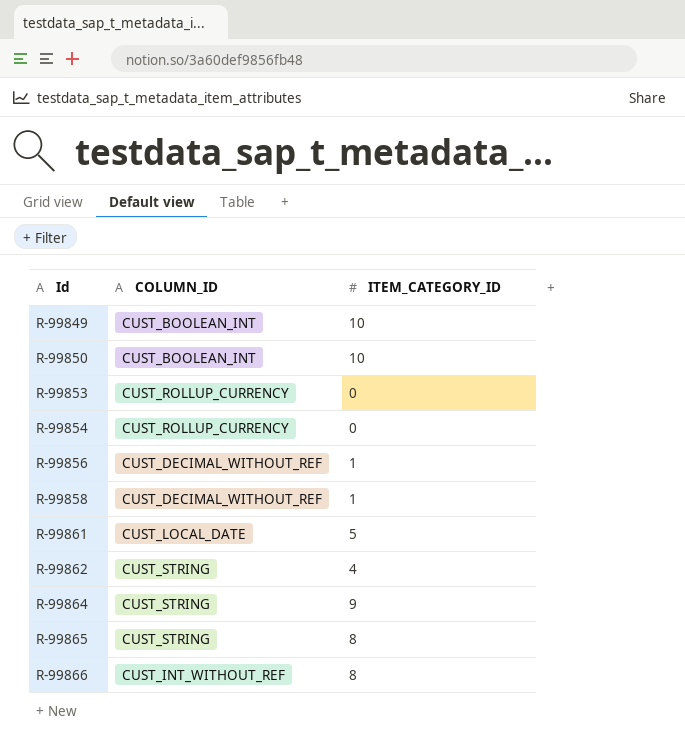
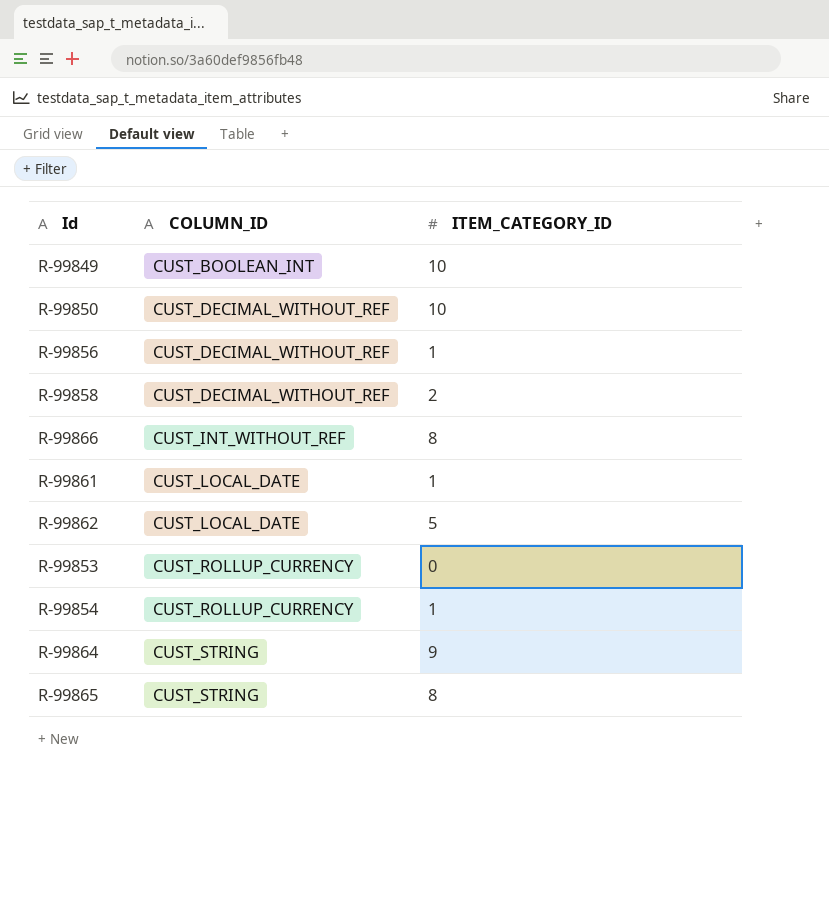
row order: Id ascending -> COLUMN_ID ascending
R-99850 | COLUMN_ID: CUST_BOOLEAN_INT -> CUST_DECIMAL_WITHOUT_REF
R-99858 | ITEM_CATEGORY_ID: 1 -> 2
R-99861 | ITEM_CATEGORY_ID: 5 -> 1
R-99862 | COLUMN_ID: CUST_STRING -> CUST_LOCAL_DATE
R-99862 | ITEM_CATEGORY_ID: 4 -> 5
R-99854 | ITEM_CATEGORY_ID: 0 -> 1

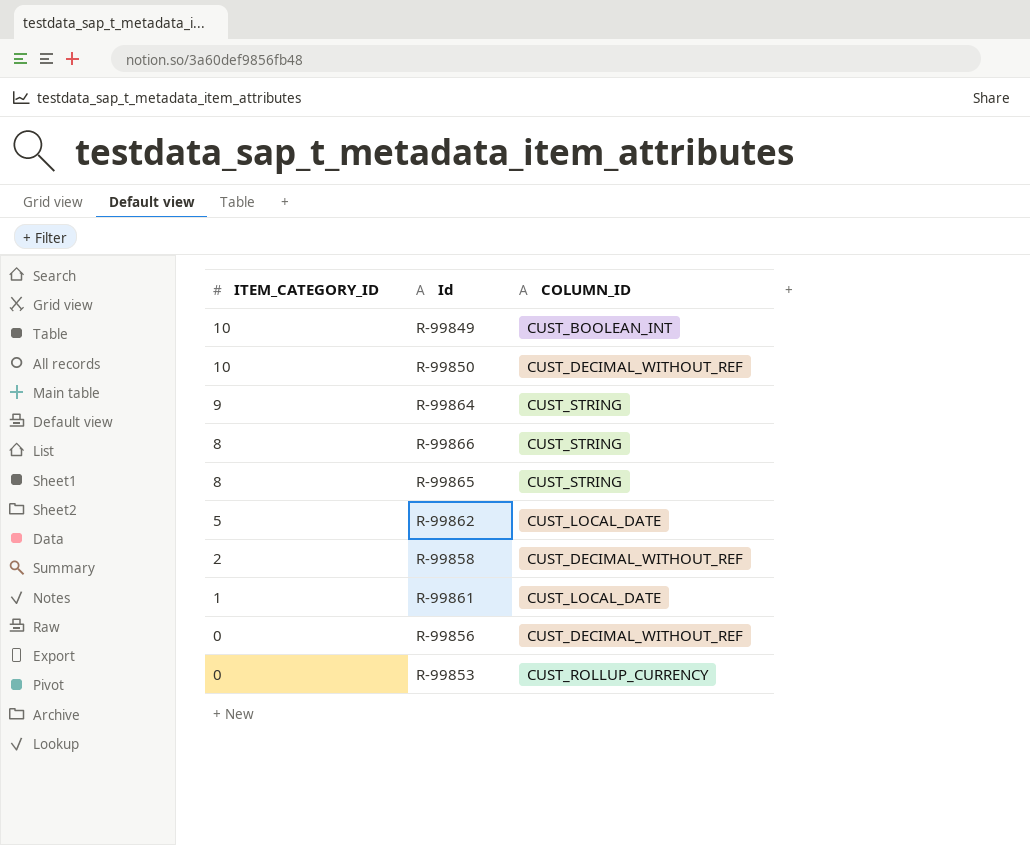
row order: COLUMN_ID ascending -> ITEM_CATEGORY_ID descending
column ITEM_CATEGORY_ID | position: 3 -> 1
row R-99854: CUST_ROLLUP_CURRENCY | 1 -> none
R-99866 | COLUMN_ID: CUST_INT_WITHOUT_REF -> CUST_STRING
R-99856 | ITEM_CATEGORY_ID: 1 -> 0

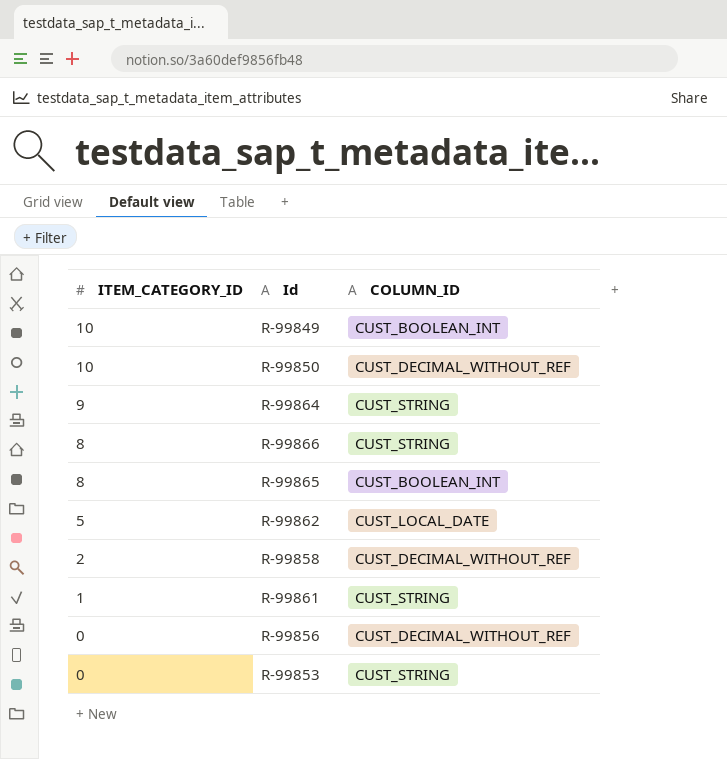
R-99865 | COLUMN_ID: CUST_STRING -> CUST_BOOLEAN_INT
R-99861 | COLUMN_ID: CUST_LOCAL_DATE -> CUST_STRING
R-99853 | COLUMN_ID: CUST_ROLLUP_CURRENCY -> CUST_STRING

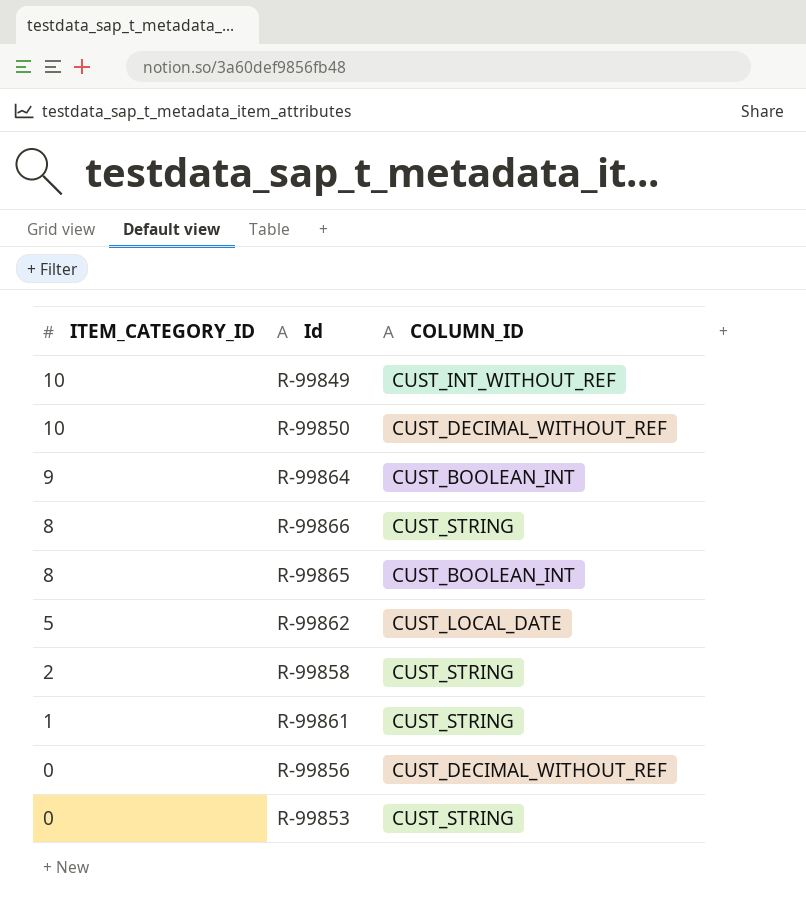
R-99849 | COLUMN_ID: CUST_BOOLEAN_INT -> CUST_INT_WITHOUT_REF
R-99864 | COLUMN_ID: CUST_STRING -> CUST_BOOLEAN_INT
R-99858 | COLUMN_ID: CUST_DECIMAL_WITHOUT_REF -> CUST_STRING

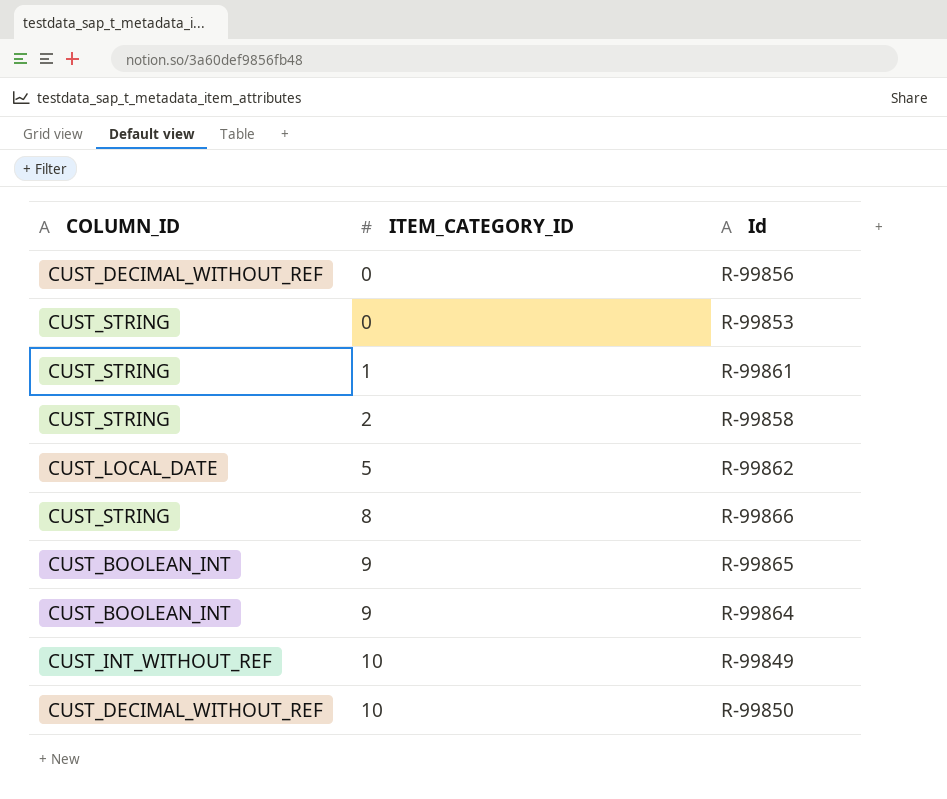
row order: ITEM_CATEGORY_ID descending -> ITEM_CATEGORY_ID ascending
column COLUMN_ID | position: 3 -> 1
R-99865 | ITEM_CATEGORY_ID: 8 -> 9

